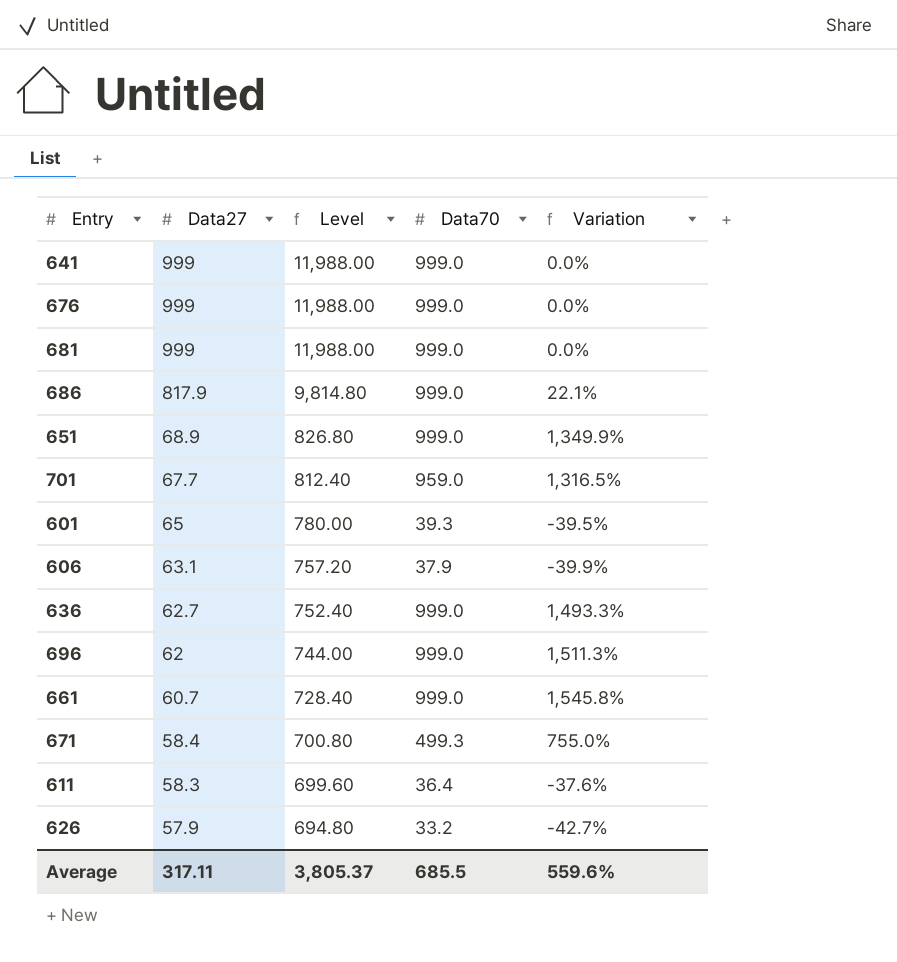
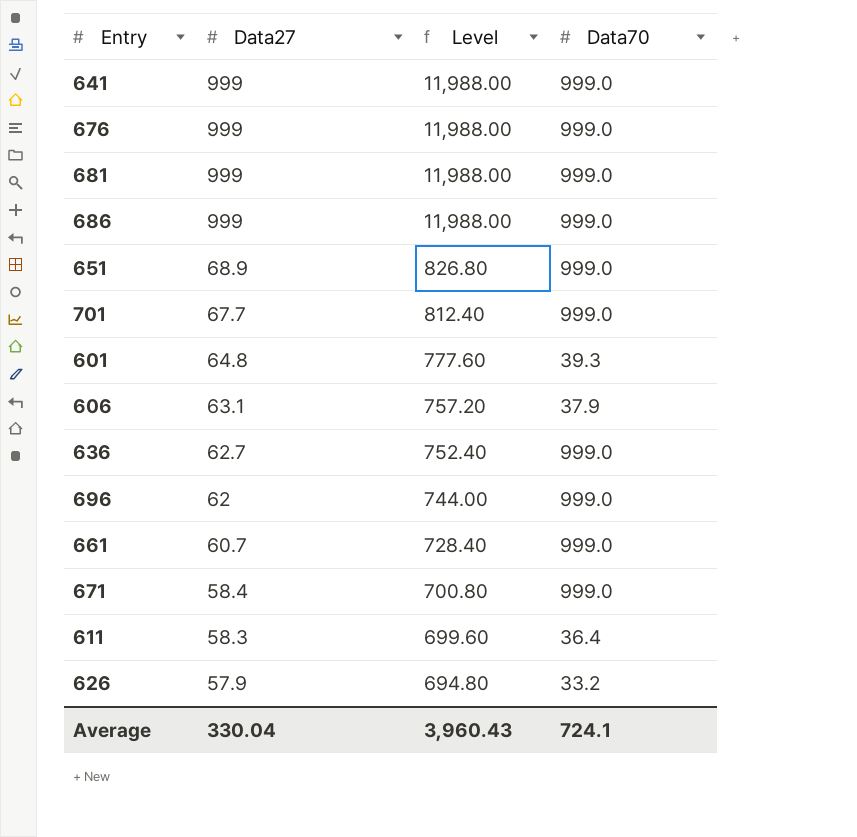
column Variation | formula: ([Data70] - [Data27]) / [Data27] -> none
686 | Data27: 817.9 -> 999
686 | Level: 9,814.80 -> 11,988.00
701 | Data70: 959.0 -> 999.0
601 | Data27: 65 -> 64.8
601 | Level: 780.00 -> 777.60
671 | Data70: 499.3 -> 999.0
Average | Data27: 317.11 -> 330.04
Average | Level: 3,805.37 -> 3,960.43
Average | Data70: 685.5 -> 724.1

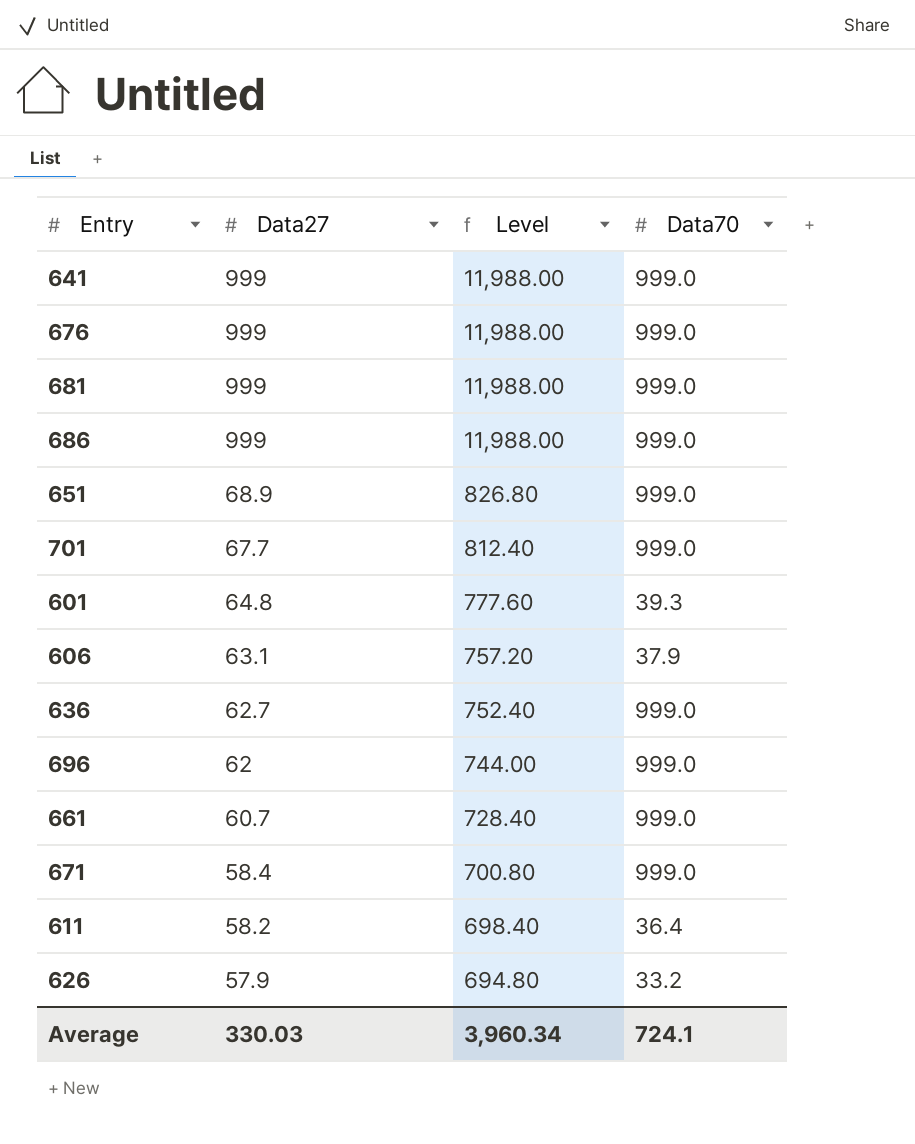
611 | Data27: 58.3 -> 58.2
611 | Level: 699.60 -> 698.40
Average | Data27: 330.04 -> 330.03
Average | Level: 3,960.43 -> 3,960.34

